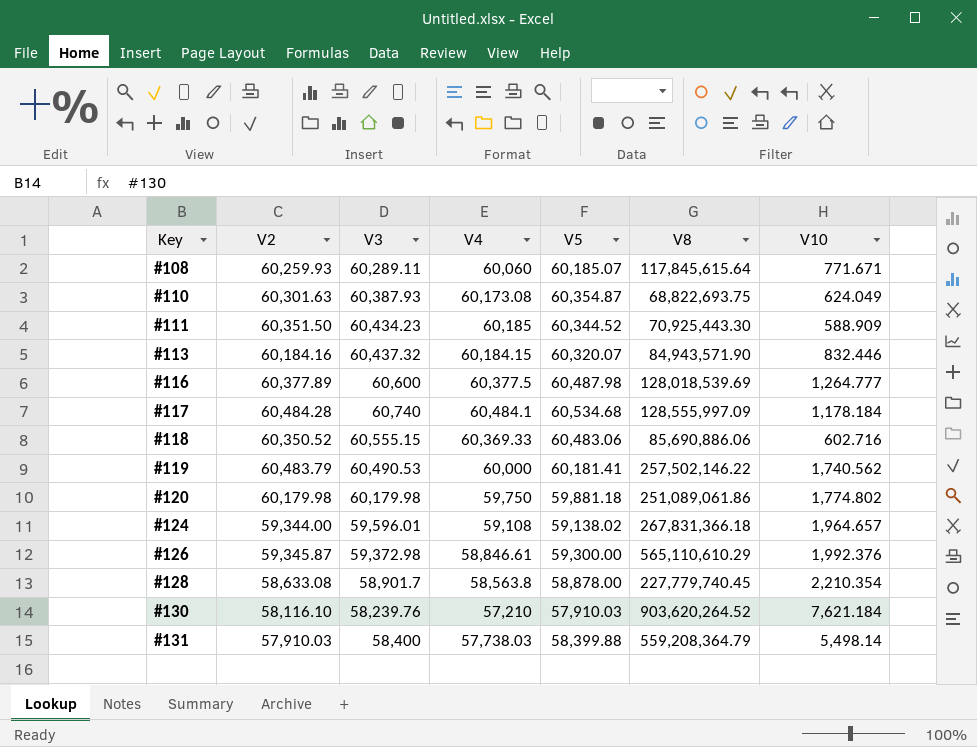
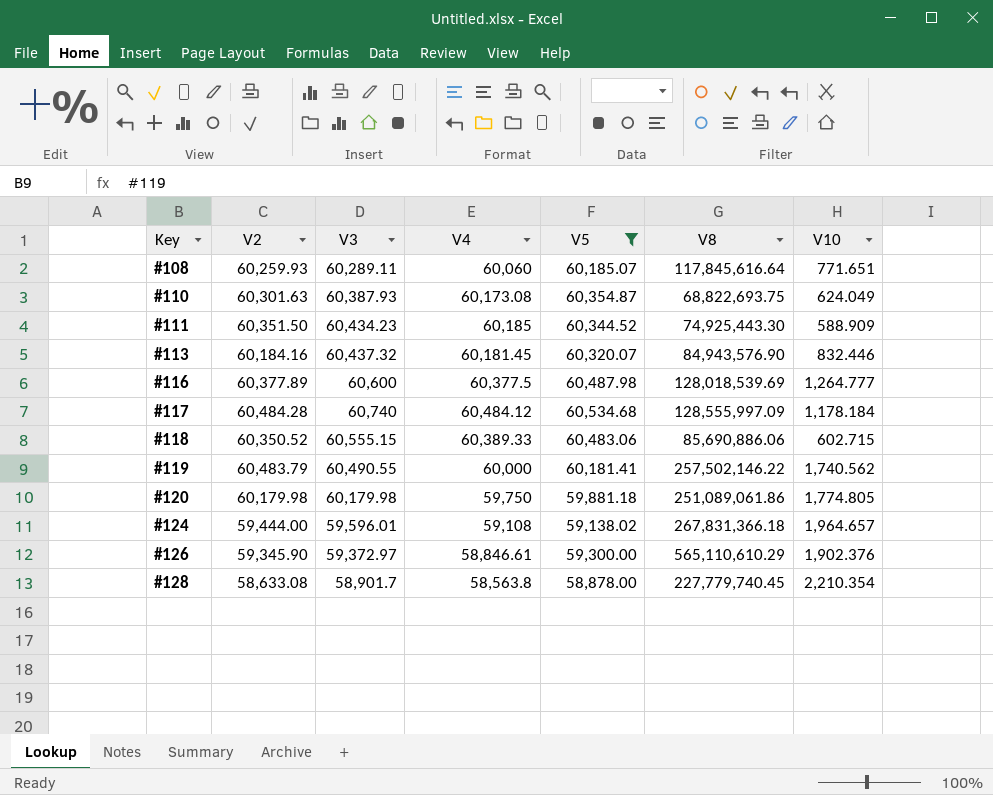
filter: none -> V5 >= 58,878.00
#108 | V8: 117,845,615.64 -> 117,845,616.64
#108 | V10: 771.671 -> 771.651
#111 | V8: 70,925,443.30 -> 74,925,443.30
#113 | V4: 60,184.15 -> 60,181.45
#113 | V8: 84,943,571.90 -> 84,943,576.90
#117 | V4: 60,484.1 -> 60,484.12
#118 | V4: 60,369.33 -> 60,389.33
#118 | V10: 602.716 -> 602.715
#119 | V3: 60,490.53 -> 60,490.55
#120 | V10: 1,774.802 -> 1,774.805
#124 | V2: 59,344.00 -> 59,444.00
#126 | V2: 59,345.87 -> 59,345.90
#126 | V3: 59,372.98 -> 59,372.97
#126 | V10: 1,992.376 -> 1,902.376

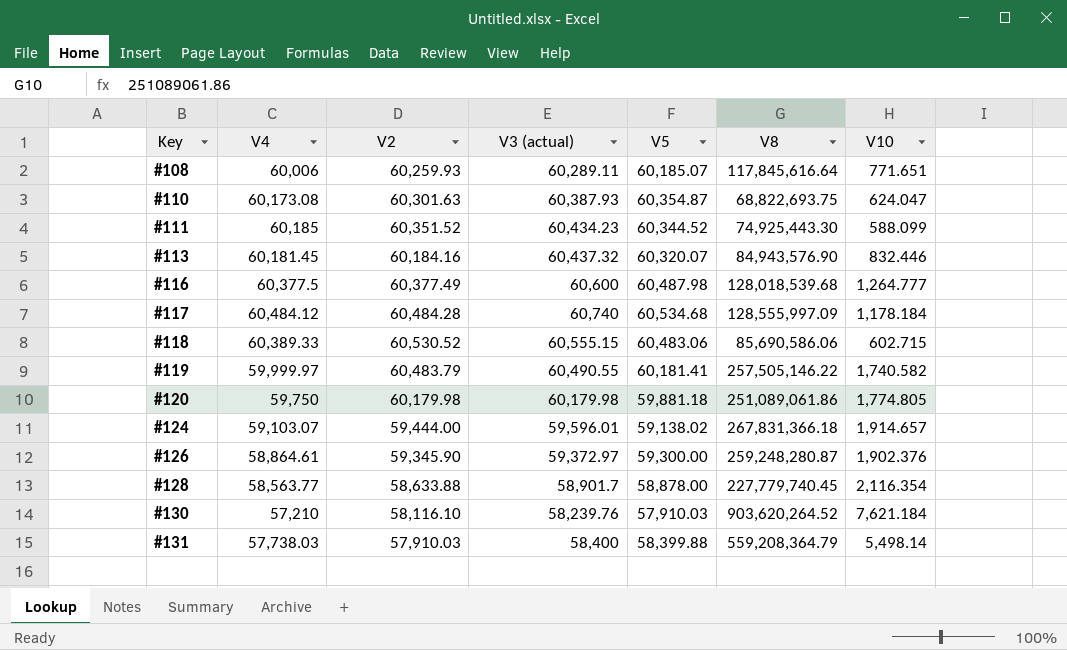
filter: V5 >= 58,878.00 -> none
column V4 | position: 4 -> 2
column name: V3 -> V3 (actual)
#108 | V4: 60,060 -> 60,006
#110 | V10: 624.049 -> 624.047
#111 | V2: 60,351.50 -> 60,351.52
#111 | V10: 588.909 -> 588.099
#116 | V2: 60,377.89 -> 60,377.49
#116 | V8: 128,018,539.69 -> 128,018,539.68
#118 | V2: 60,350.52 -> 60,530.52
#118 | V8: 85,690,886.06 -> 85,690,586.06
#119 | V4: 60,000 -> 59,999.97
#119 | V8: 257,502,146.22 -> 257,505,146.22
#119 | V10: 1,740.562 -> 1,740.582
#124 | V4: 59,108 -> 59,103.07
#124 | V10: 1,964.657 -> 1,914.657
#126 | V4: 58,846.61 -> 58,864.61
#126 | V8: 565,110,610.29 -> 259,248,280.87
#128 | V4: 58,563.8 -> 58,563.77
#128 | V2: 58,633.08 -> 58,633.88
#128 | V10: 2,210.354 -> 2,116.354

